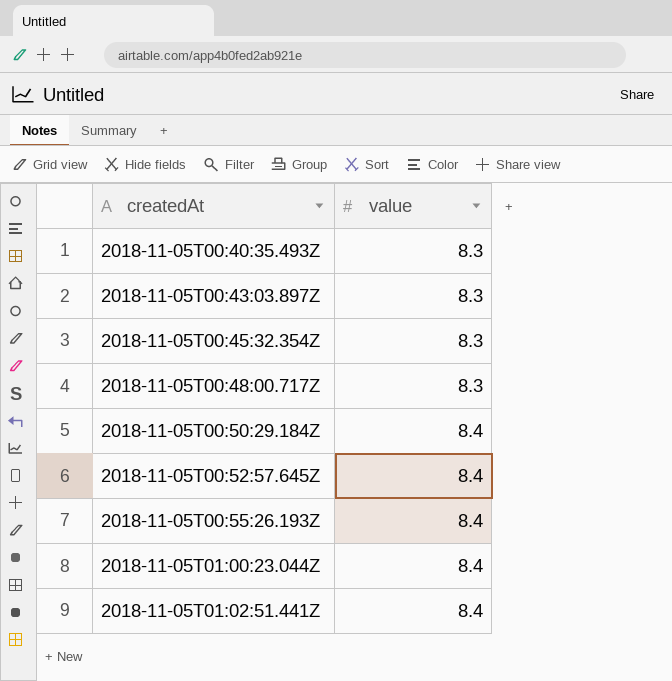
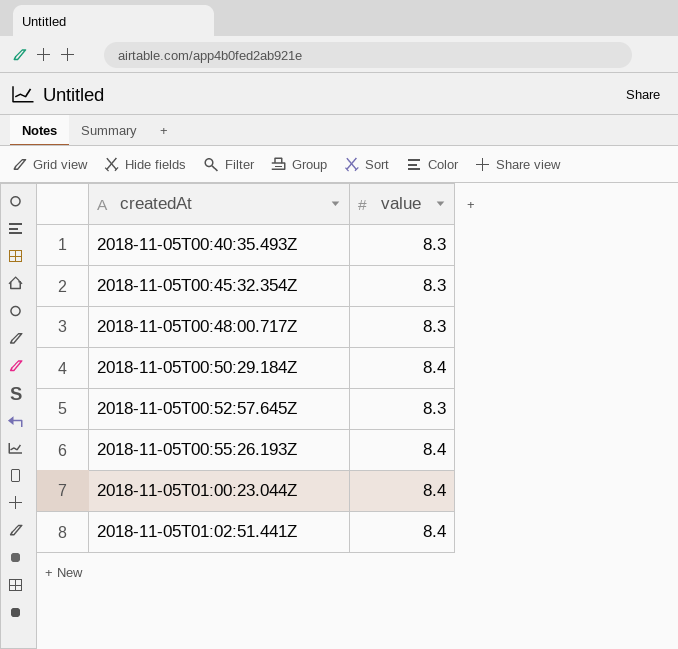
row 2018-11-05T00:43:03.897Z: 8.3 -> none
2018-11-05T00:52:57.645Z | value: 8.4 -> 8.3

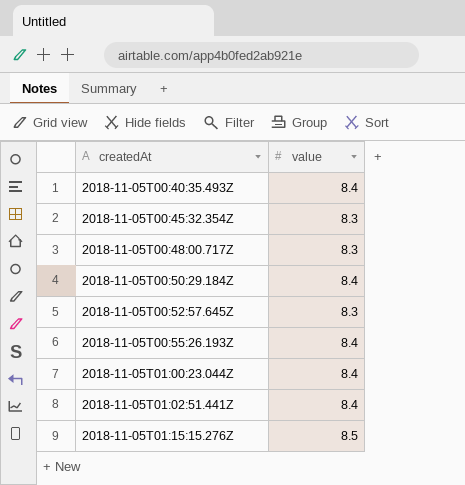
2018-11-05T00:40:35.493Z | value: 8.3 -> 8.4
row 2018-11-05T01:15:15.276Z: none -> 8.5

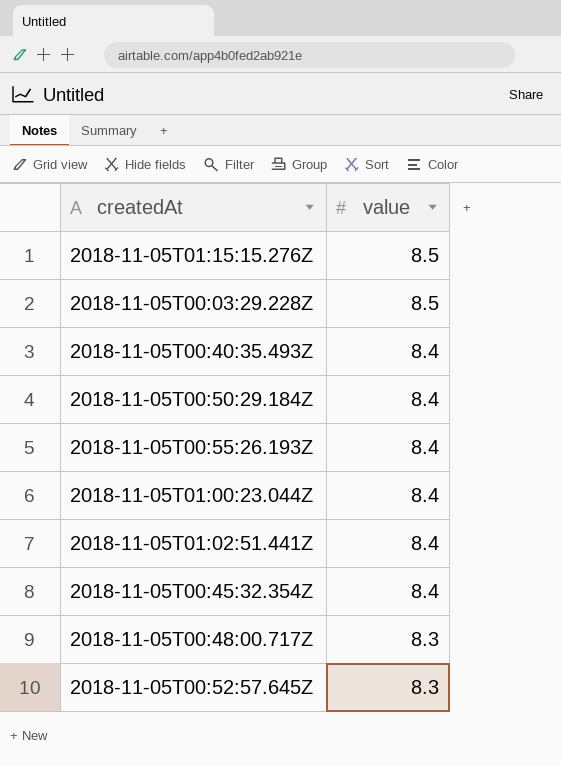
row order: createdAt ascending -> value descending
row 2018-11-05T00:03:29.228Z: none -> 8.5
2018-11-05T00:45:32.354Z | value: 8.3 -> 8.4

